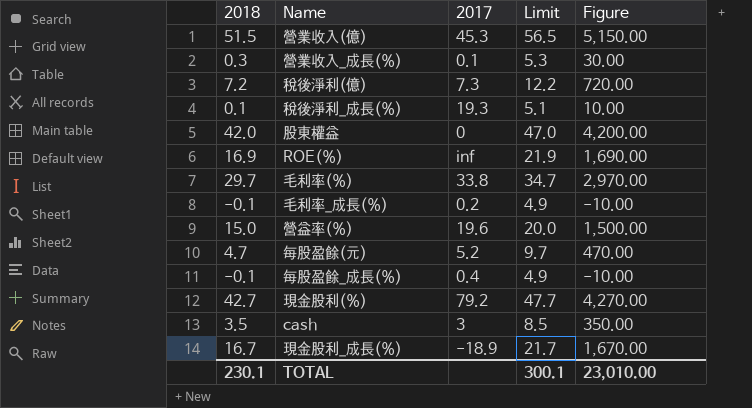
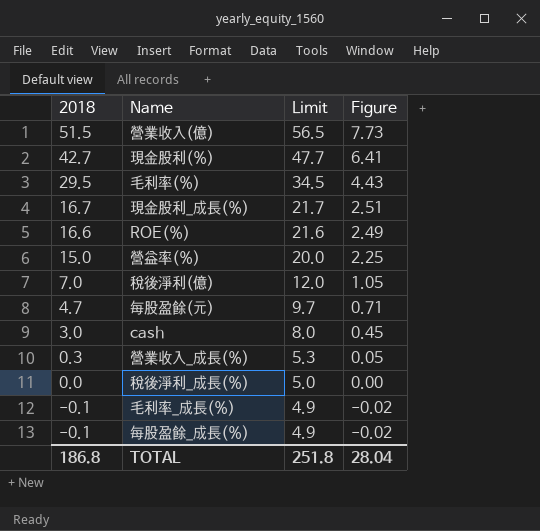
row order: none -> 2018 descending
column 2017 | position: 3 -> none
column Figure | formula: [2018] * 100 -> [2018] * 0.15
row 股東權益: 42.0 | 0 | 47.0 | 4,200.00 -> none
毛利率(%) | 2018: 29.7 -> 29.5
毛利率(%) | Limit: 34.7 -> 34.5
ROE(%) | 2018: 16.9 -> 16.6
ROE(%) | Limit: 21.9 -> 21.6
稅後淨利(億) | 2018: 7.2 -> 7.0
稅後淨利(億) | Limit: 12.2 -> 12.0
cash | 2018: 3.5 -> 3.0
cash | Limit: 8.5 -> 8.0
稅後淨利_成長(%) | 2018: 0.1 -> 0.0
稅後淨利_成長(%) | Limit: 5.1 -> 5.0
TOTAL | 2018: 230.1 -> 186.8
TOTAL | Limit: 300.1 -> 251.8
TOTAL | Figure: 23,010.00 -> 28.04

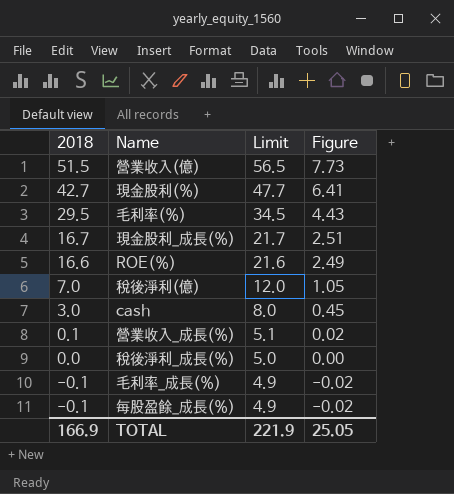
row 營益率(%): 15.0 | 20.0 | 2.25 -> none
row 每股盈餘(元): 4.7 | 9.7 | 0.71 -> none
營業收入_成長(%) | 2018: 0.3 -> 0.1
營業收入_成長(%) | Limit: 5.3 -> 5.1
營業收入_成長(%) | Figure: 0.05 -> 0.02
TOTAL | 2018: 186.8 -> 166.9
TOTAL | Limit: 251.8 -> 221.9
TOTAL | Figure: 28.04 -> 25.05

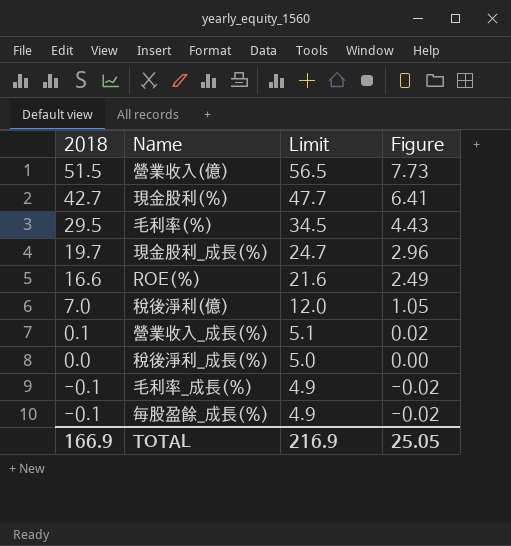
row cash: 3.0 | 8.0 | 0.45 -> none
現金股利_成長(%) | 2018: 16.7 -> 19.7
現金股利_成長(%) | Limit: 21.7 -> 24.7
現金股利_成長(%) | Figure: 2.51 -> 2.96
TOTAL | Limit: 221.9 -> 216.9

